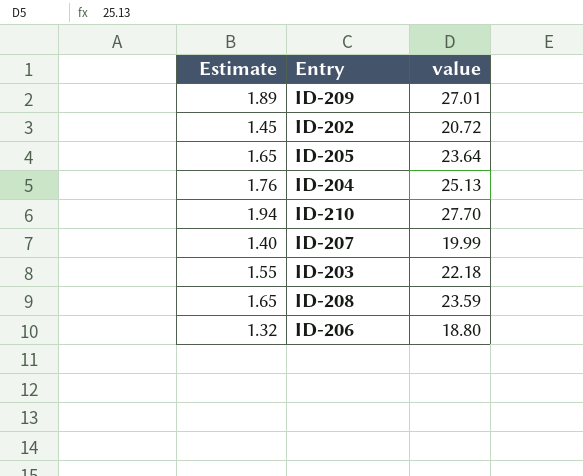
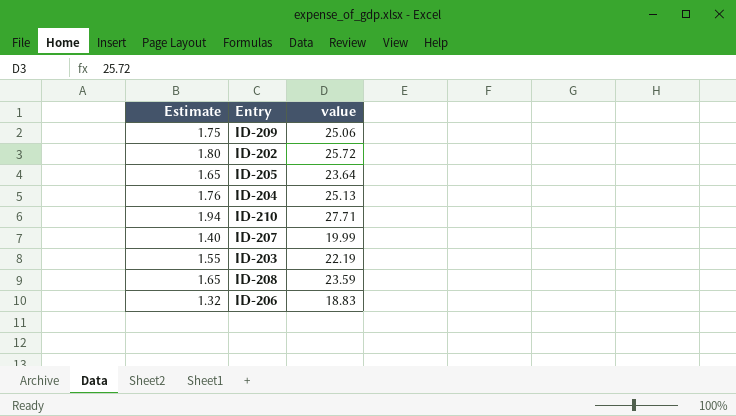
ID-209 | Estimate: 1.89 -> 1.75
ID-209 | value: 27.01 -> 25.06
ID-202 | Estimate: 1.45 -> 1.80
ID-202 | value: 20.72 -> 25.72
ID-210 | value: 27.70 -> 27.71
ID-203 | value: 22.18 -> 22.19
ID-206 | value: 18.80 -> 18.83

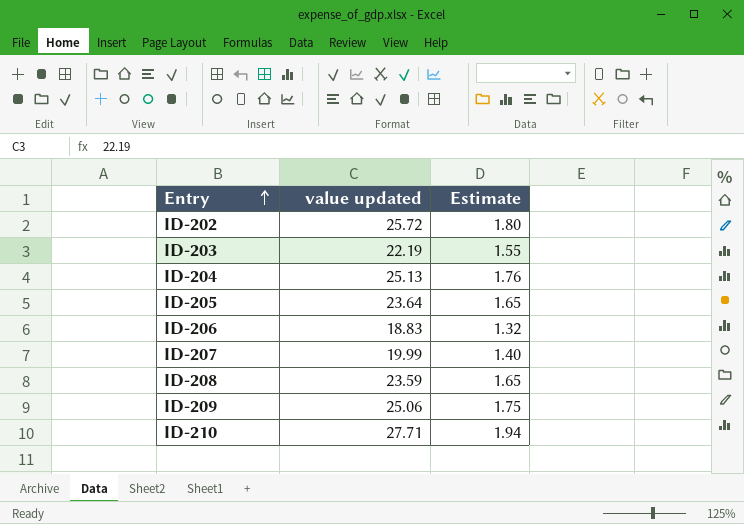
row order: none -> Entry ascending
column name: value -> value updated
column Estimate | position: 1 -> 3

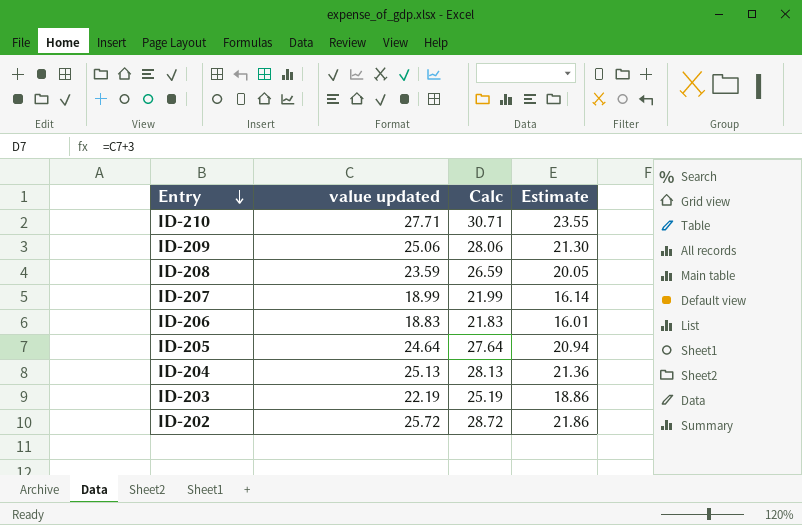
row order: Entry ascending -> Entry descending
column Calc | formula: none -> [value updated] + 3
column Estimate | formula: [value updated] * 0.07 -> [value updated] * 0.85
ID-207 | value updated: 19.99 -> 18.99
ID-205 | value updated: 23.64 -> 24.64

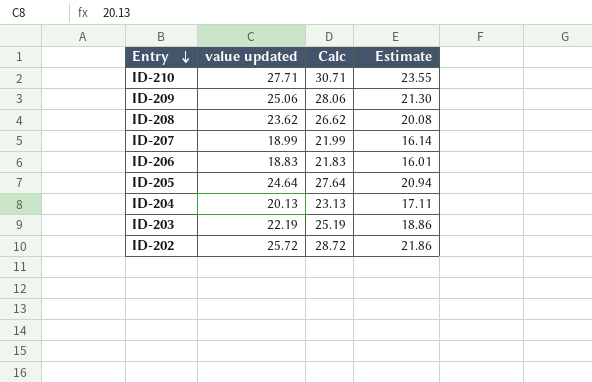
ID-208 | value updated: 23.59 -> 23.62
ID-208 | Calc: 26.59 -> 26.62
ID-208 | Estimate: 20.05 -> 20.08
ID-204 | value updated: 25.13 -> 20.13
ID-204 | Calc: 28.13 -> 23.13
ID-204 | Estimate: 21.36 -> 17.11

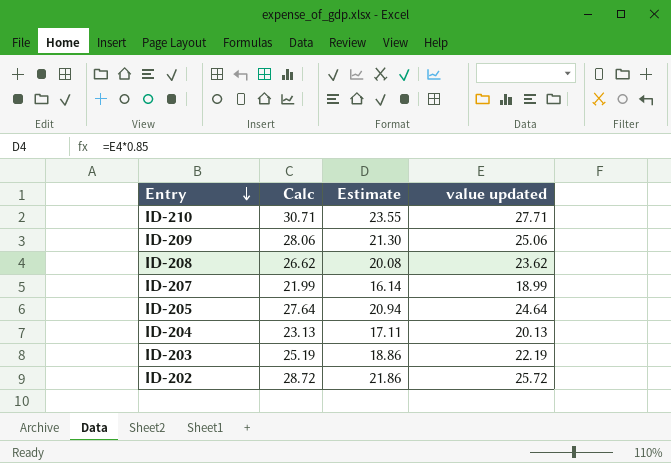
column value updated | position: 2 -> 4
row ID-206: 18.83 | 21.83 | 16.01 -> none

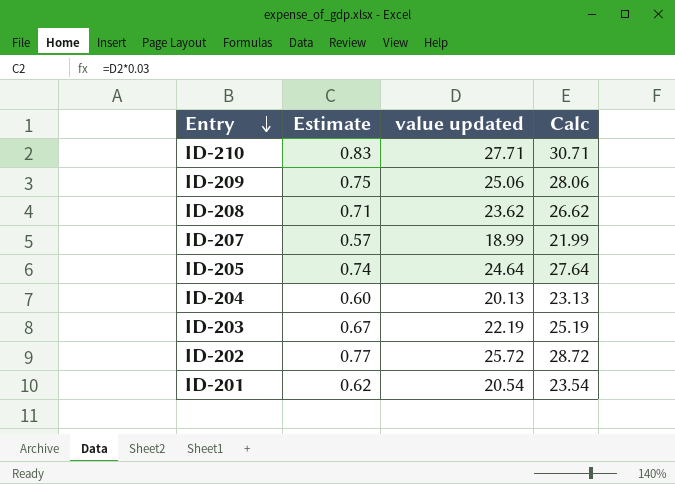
column Estimate | formula: [value updated] * 0.85 -> [value updated] * 0.03
column Calc | position: 2 -> 4
row ID-201: none -> 0.62 | 20.54 | 23.54

